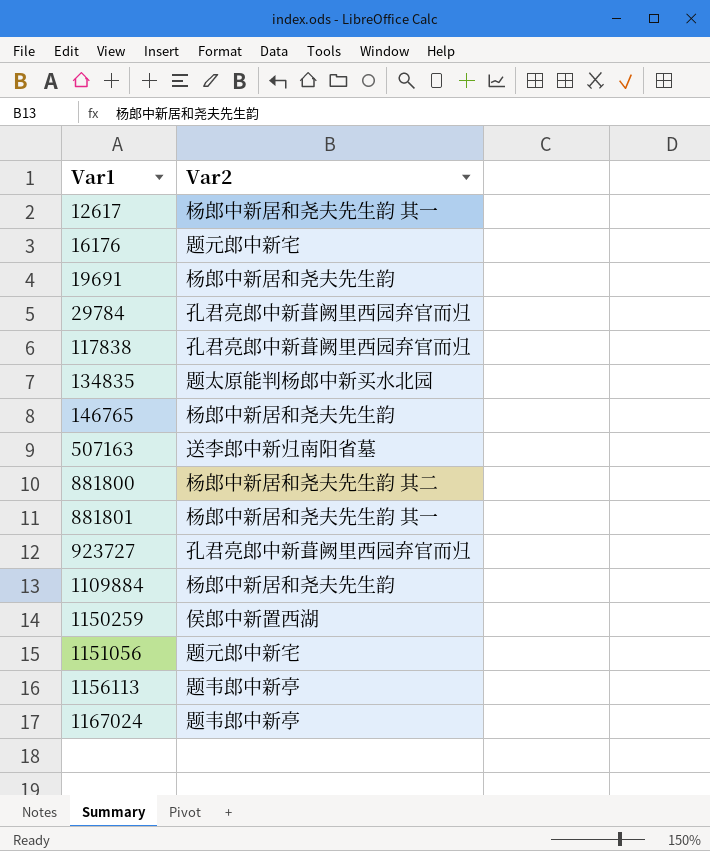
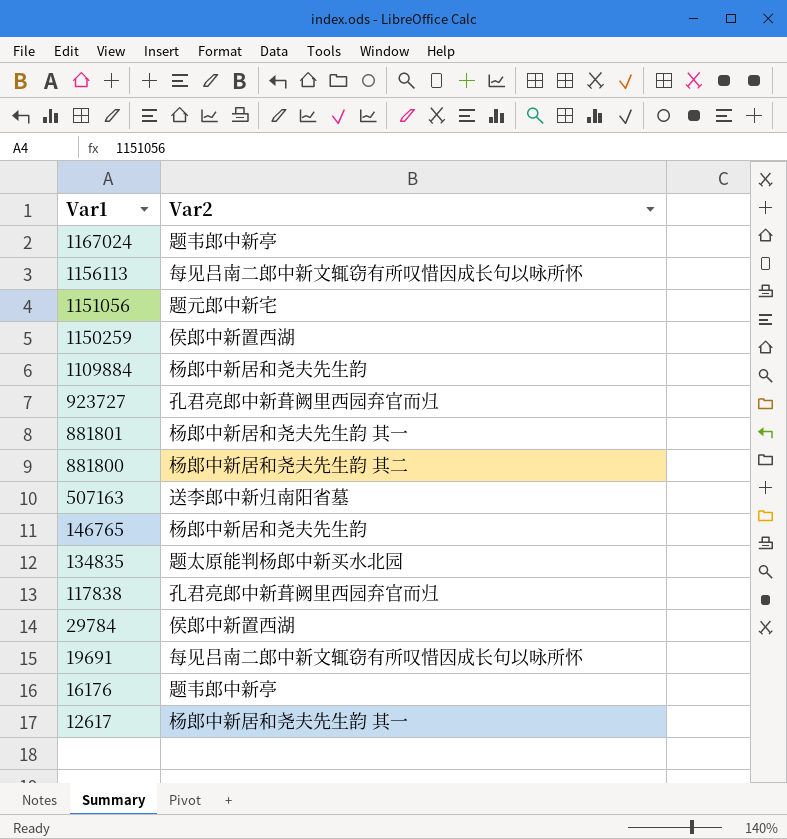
row order: Var1 ascending -> Var1 descending
1156113 | Var2: 题韦郎中新亭 -> 每见吕南二郎中新文辄窃有所叹惜因成长句以咏所怀
29784 | Var2: 孔君亮郎中新葺阙里西园弃官而归 -> 侯郎中新置西湖
19691 | Var2: 杨郎中新居和尧夫先生韵 -> 每见吕南二郎中新文辄窃有所叹惜因成长句以咏所怀
16176 | Var2: 题元郎中新宅 -> 题韦郎中新亭

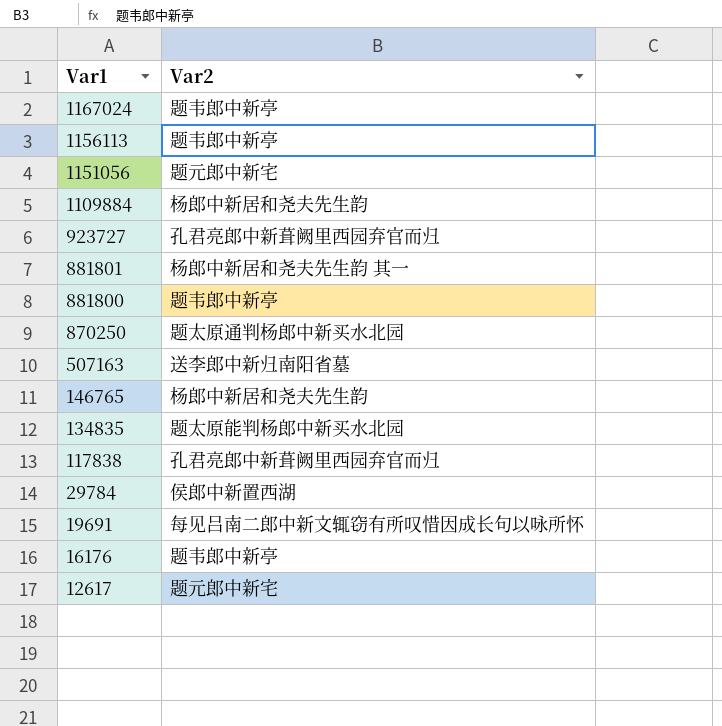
row 1150259: 侯郎中新置西湖 -> none
1156113 | Var2: 每见吕南二郎中新文辄窃有所叹惜因成长句以咏所怀 -> 题韦郎中新亭
881800 | Var2: 杨郎中新居和尧夫先生韵 其二 -> 题韦郎中新亭
row 870250: none -> 题太原通判杨郎中新买水北园
12617 | Var2: 杨郎中新居和尧夫先生韵 其一 -> 题元郎中新宅

